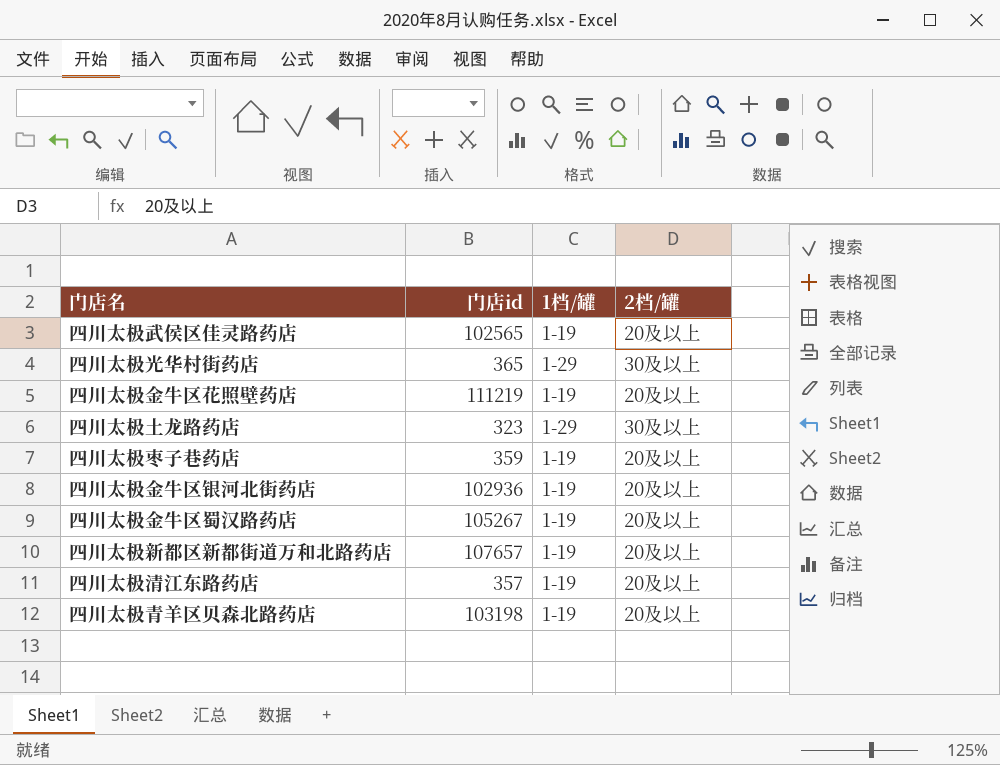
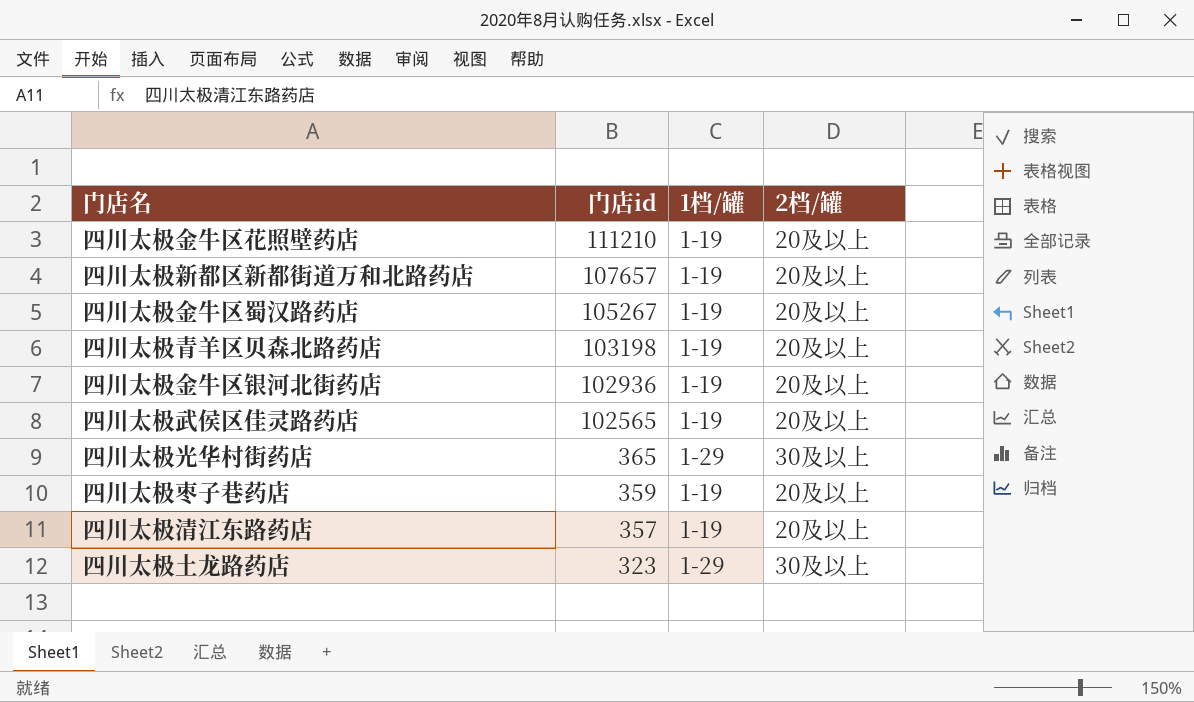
row order: none -> 门店id descending
四川太极金牛区花照壁药店 | 门店id: 111219 -> 111210

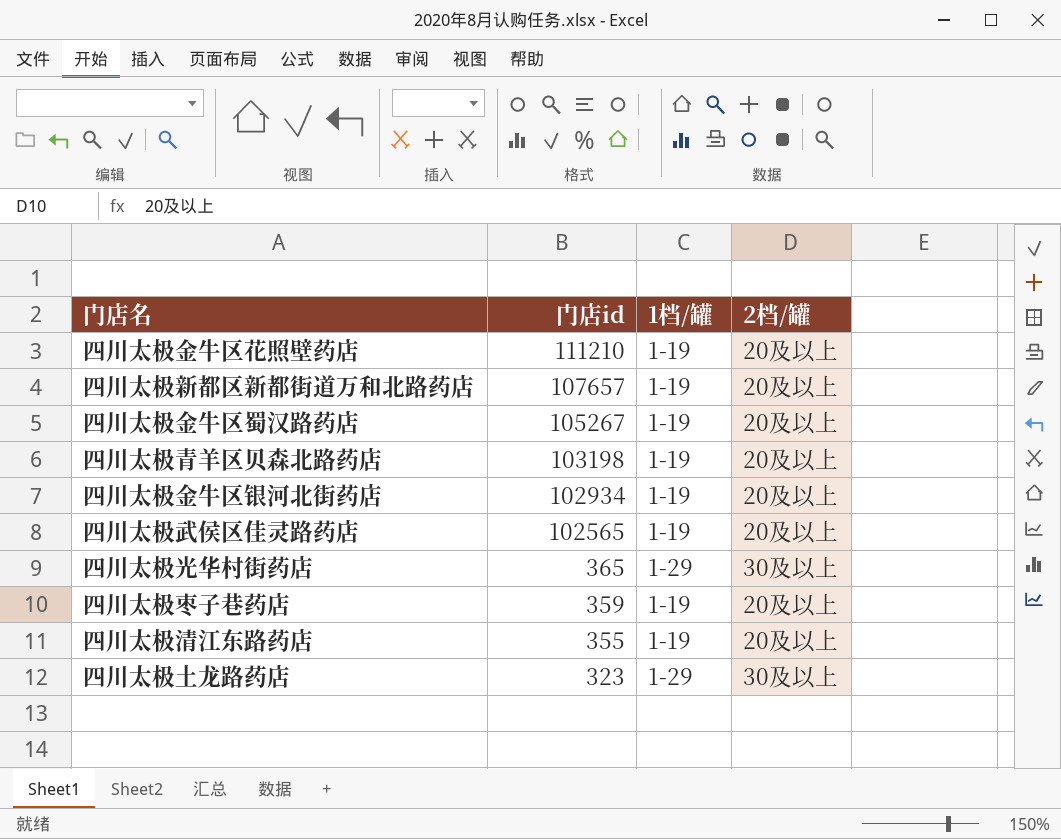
四川太极金牛区银河北街药店 | 门店id: 102936 -> 102934
四川太极清江东路药店 | 门店id: 357 -> 355

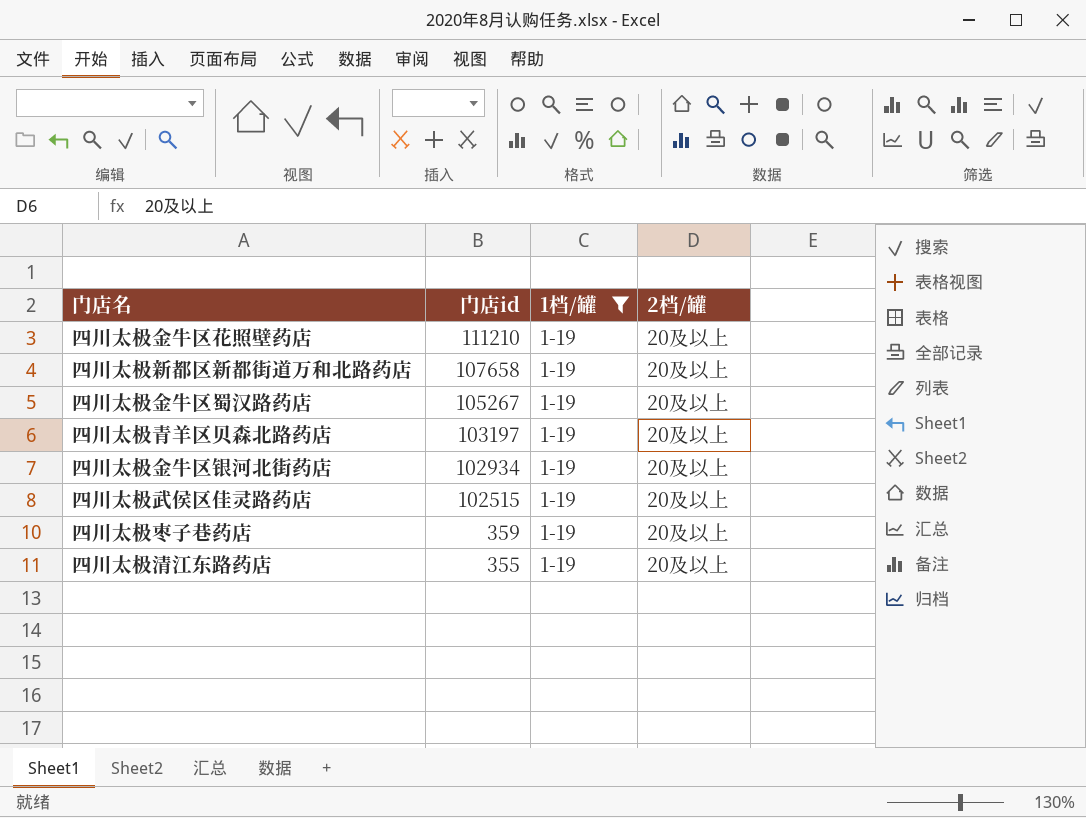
filter: none -> 1档/罐 = 1-19
四川太极新都区新都街道万和北路药店 | 门店id: 107657 -> 107658
四川太极青羊区贝森北路药店 | 门店id: 103198 -> 103197
四川太极武侯区佳灵路药店 | 门店id: 102565 -> 102515

